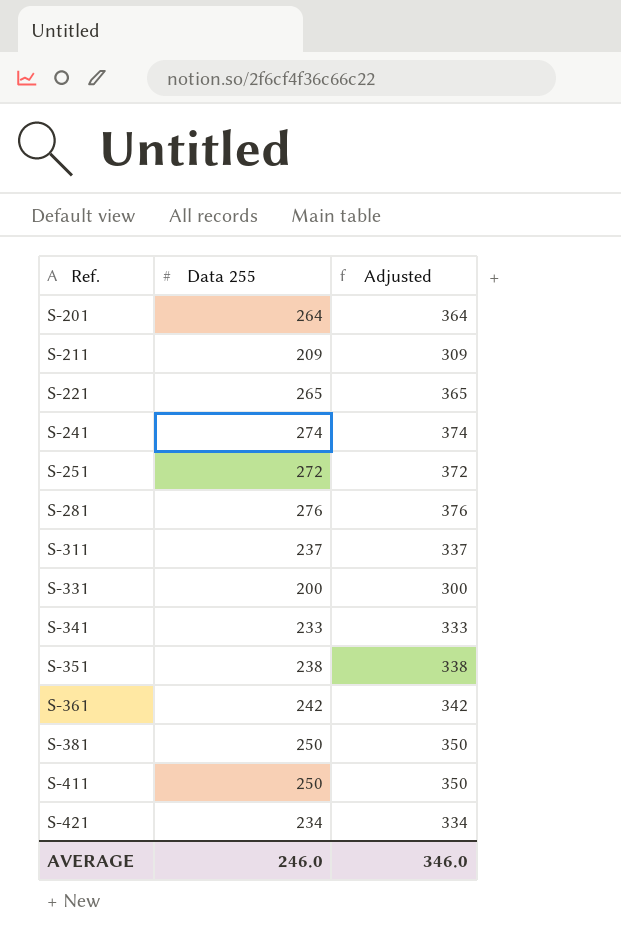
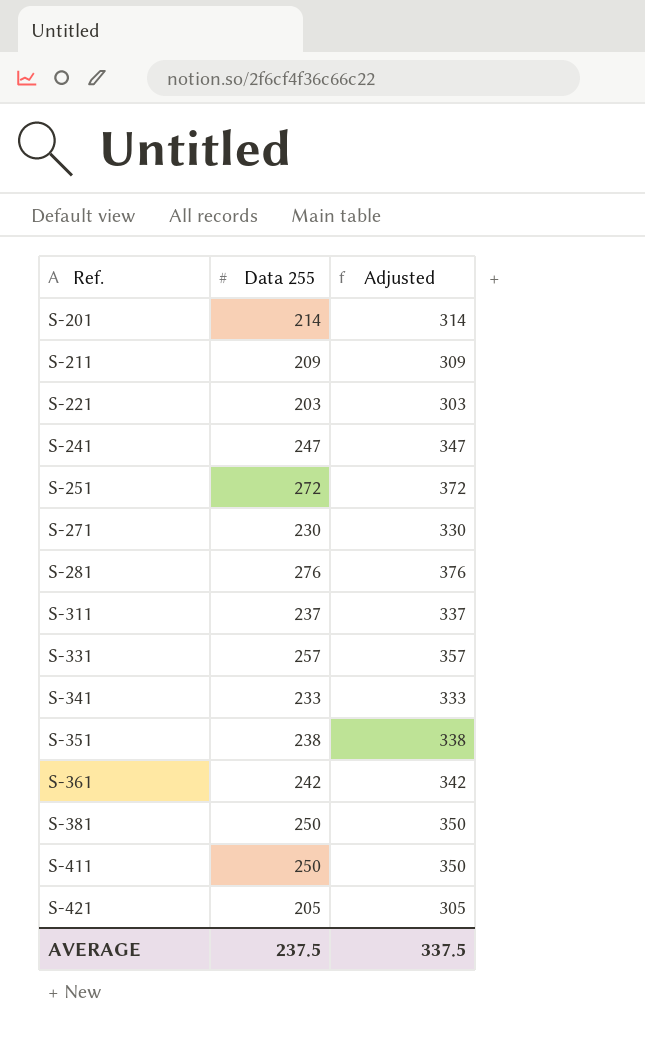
S-201 | Data 255: 264 -> 214
S-201 | Adjusted: 364 -> 314
S-221 | Data 255: 265 -> 203
S-221 | Adjusted: 365 -> 303
S-241 | Data 255: 274 -> 247
S-241 | Adjusted: 374 -> 347
row S-271: none -> 230 | 330
S-331 | Data 255: 200 -> 257
S-331 | Adjusted: 300 -> 357
S-421 | Data 255: 234 -> 205
S-421 | Adjusted: 334 -> 305
AVERAGE | Data 255: 246.0 -> 237.5
AVERAGE | Adjusted: 346.0 -> 337.5

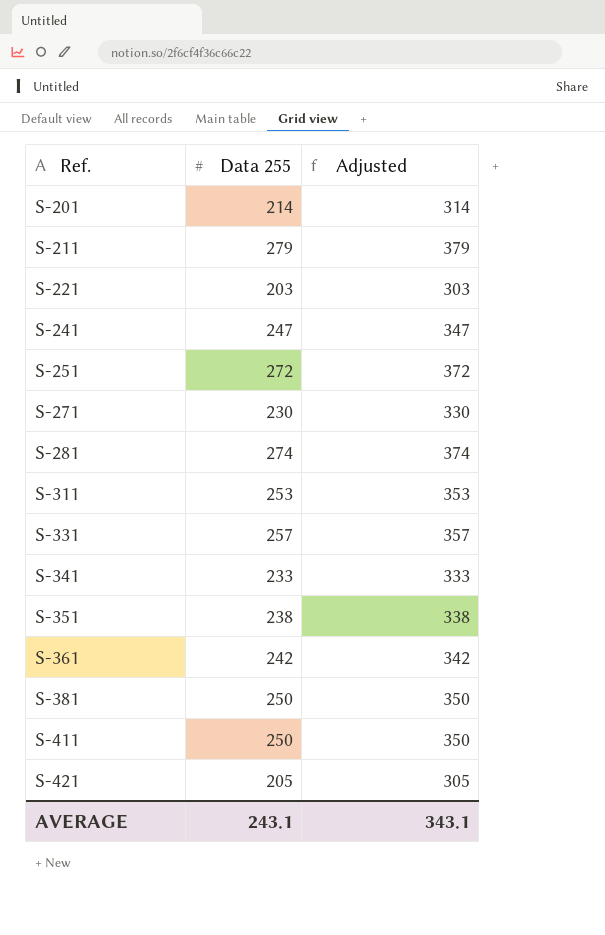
S-211 | Data 255: 209 -> 279
S-211 | Adjusted: 309 -> 379
S-281 | Data 255: 276 -> 274
S-281 | Adjusted: 376 -> 374
S-311 | Data 255: 237 -> 253
S-311 | Adjusted: 337 -> 353
AVERAGE | Data 255: 237.5 -> 243.1
AVERAGE | Adjusted: 337.5 -> 343.1

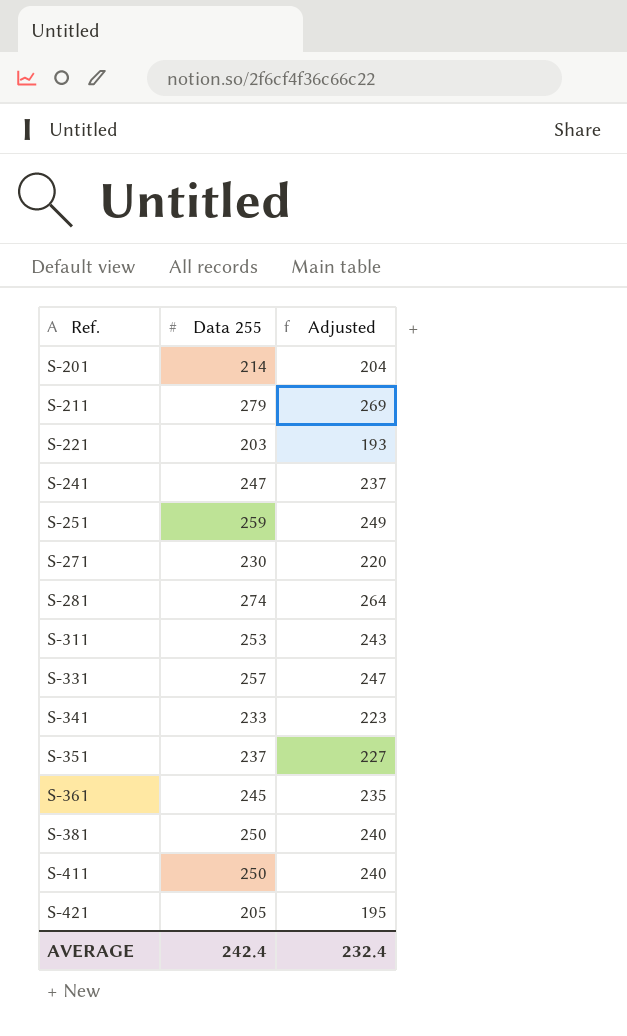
column Adjusted | formula: [Data 255] + 100 -> [Data 255] - 10
S-251 | Data 255: 272 -> 259
S-351 | Data 255: 238 -> 237
S-361 | Data 255: 242 -> 245
AVERAGE | Data 255: 243.1 -> 242.4
AVERAGE | Adjusted: 343.1 -> 232.4

